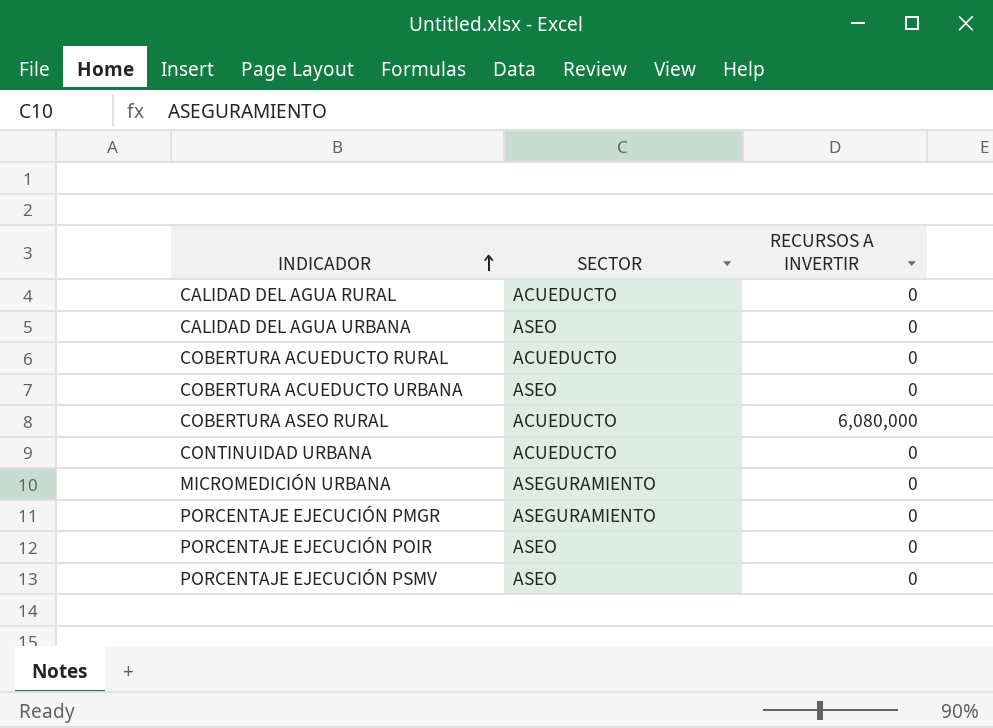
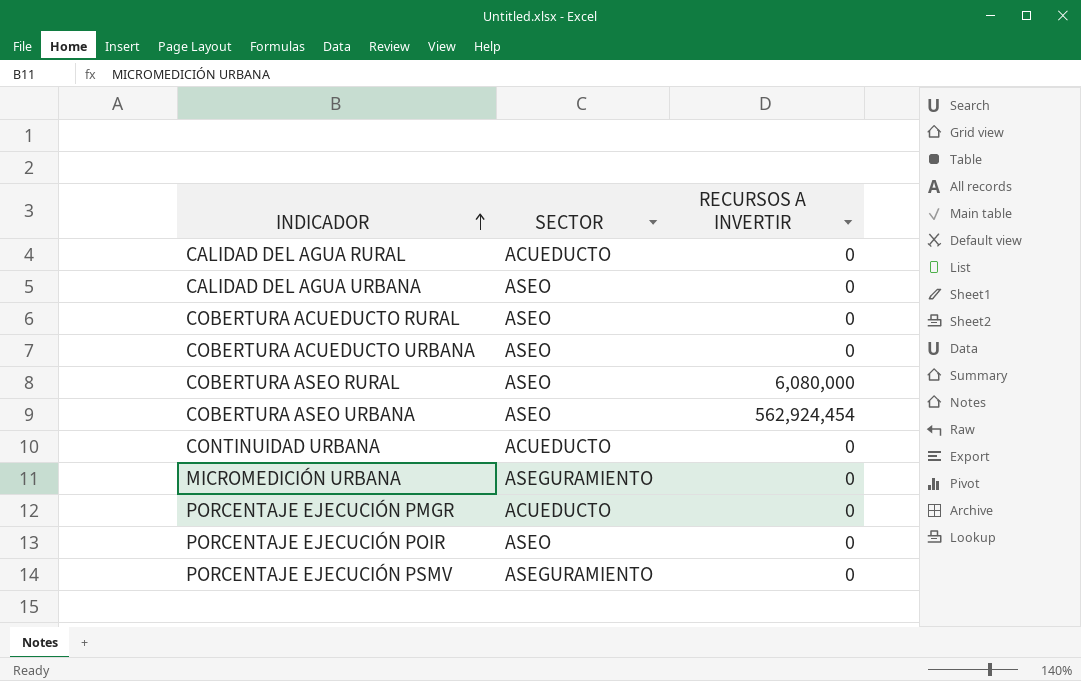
COBERTURA ACUEDUCTO RURAL | SECTOR: ACUEDUCTO -> ASEO
COBERTURA ASEO RURAL | SECTOR: ACUEDUCTO -> ASEO
row COBERTURA ASEO URBANA: none -> ASEO | 562,924,454
PORCENTAJE EJECUCIÓN PMGR | SECTOR: ASEGURAMIENTO -> ACUEDUCTO
PORCENTAJE EJECUCIÓN PSMV | SECTOR: ASEO -> ASEGURAMIENTO

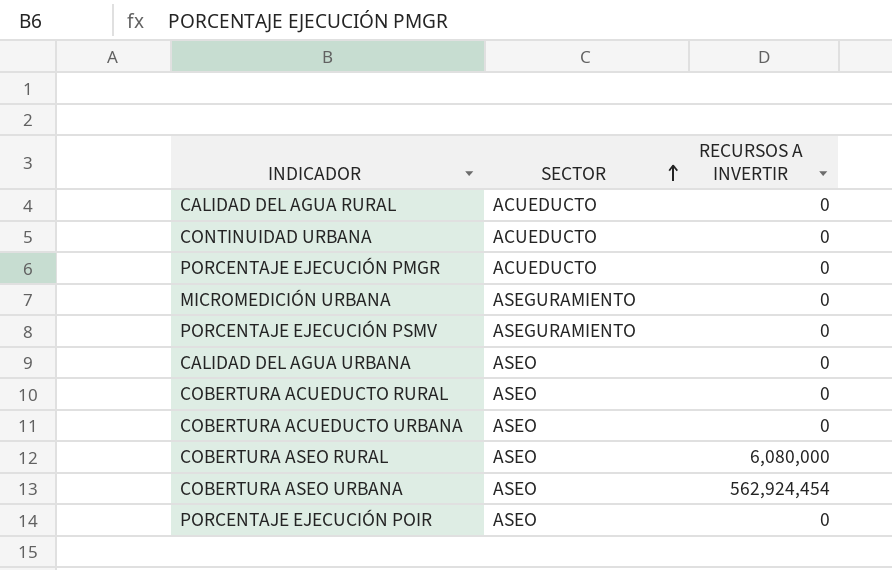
row order: INDICADOR ascending -> SECTOR ascending

